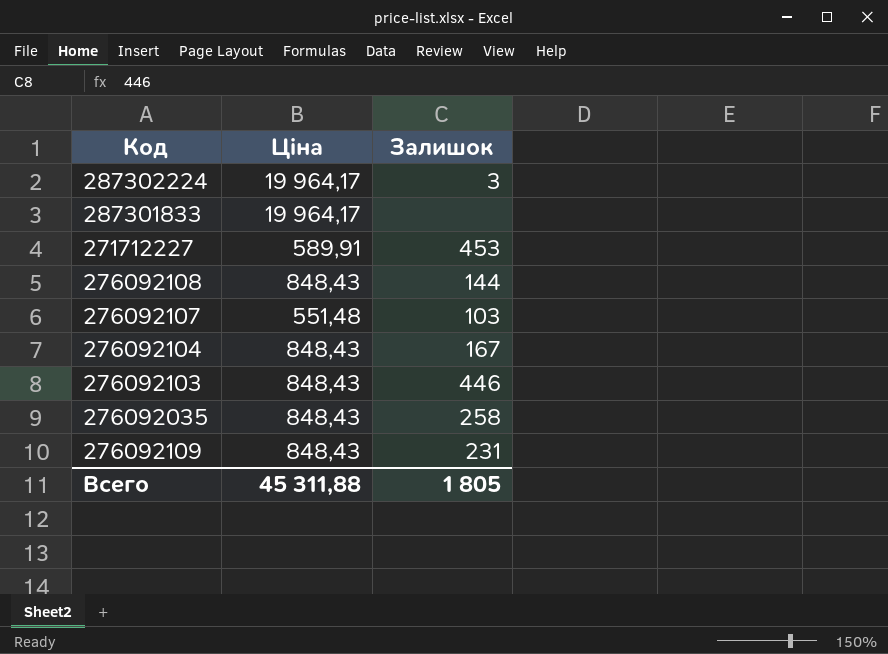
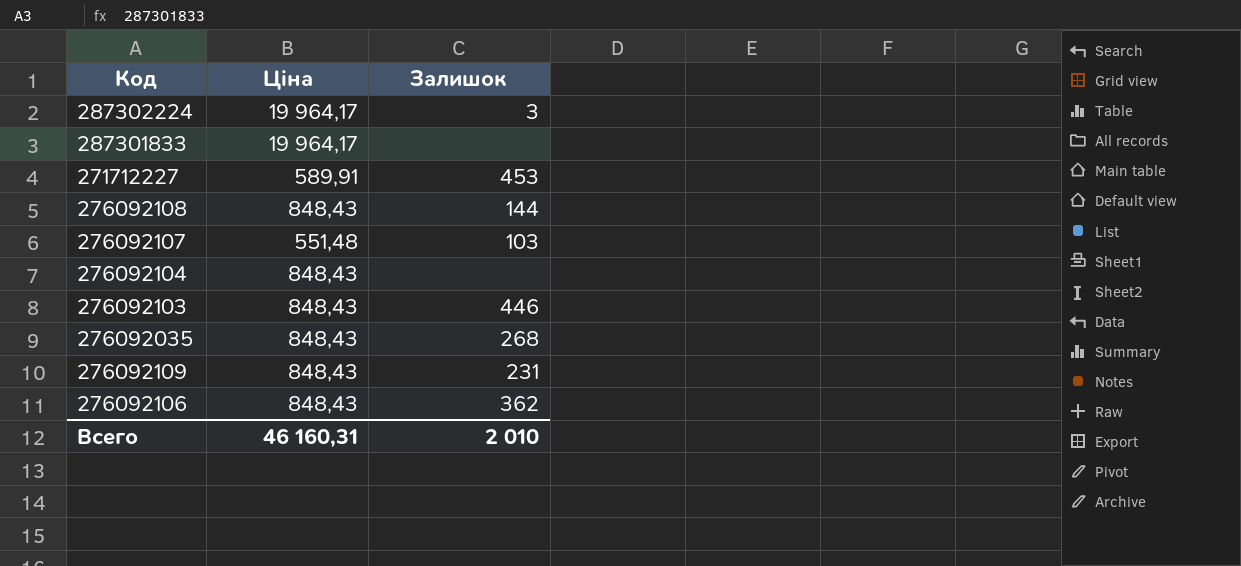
276092104 | Залишок: 167 -> none
276092035 | Залишок: 258 -> 268
row 276092106: none -> 848,43 | 362
Всего | Ціна: 45 311,88 -> 46 160,31
Всего | Залишок: 1 805 -> 2 010

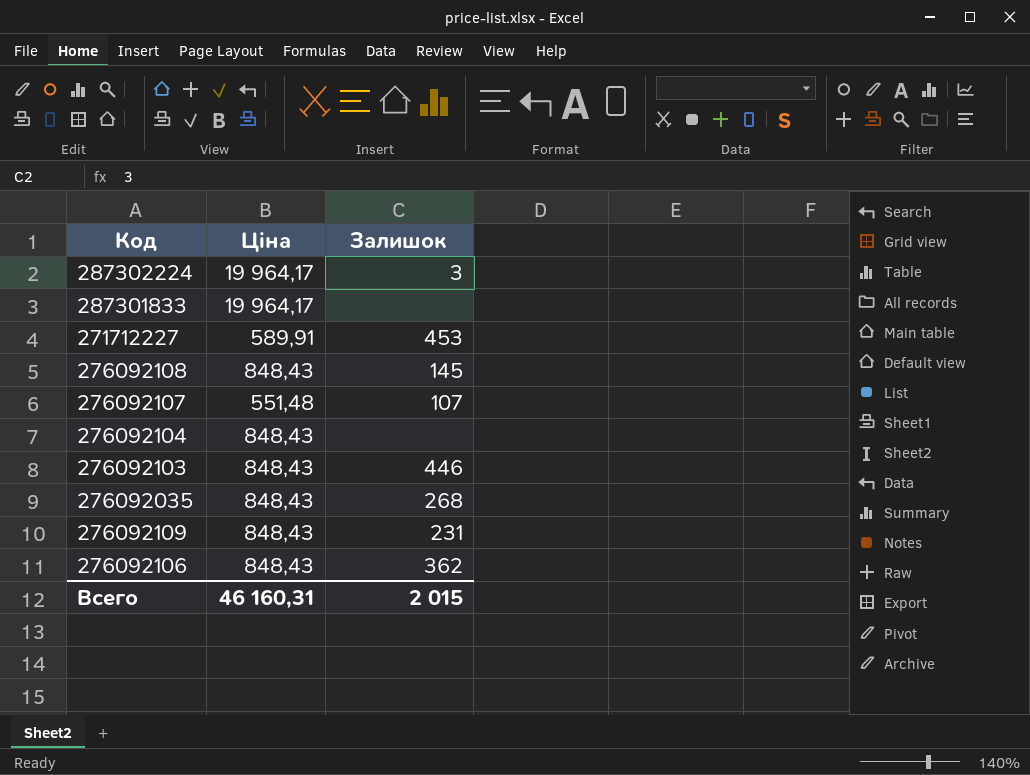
276092108 | Залишок: 144 -> 145
276092107 | Залишок: 103 -> 107
Всего | Залишок: 2 010 -> 2 015

